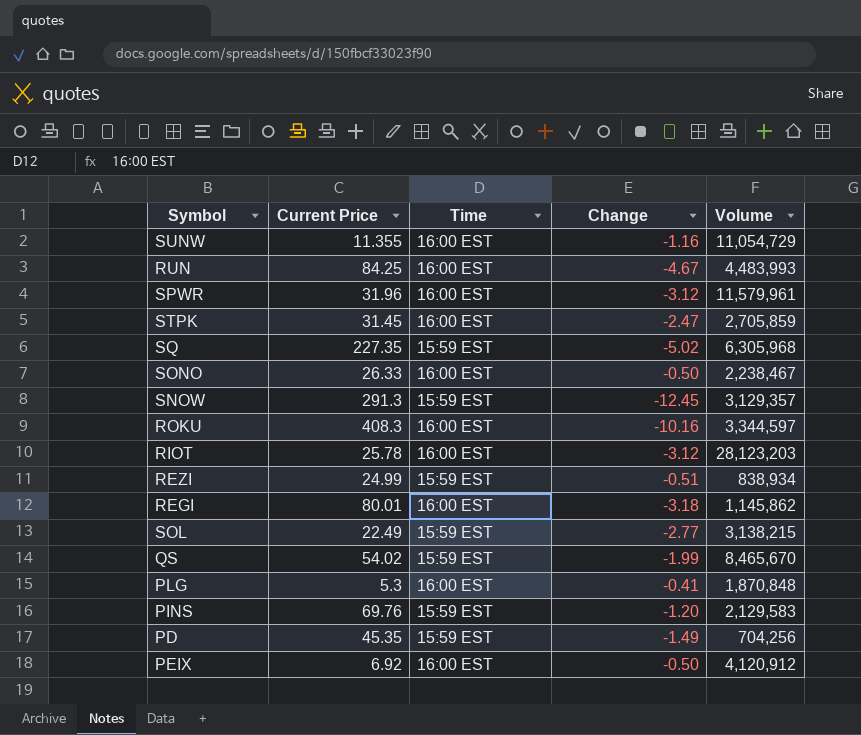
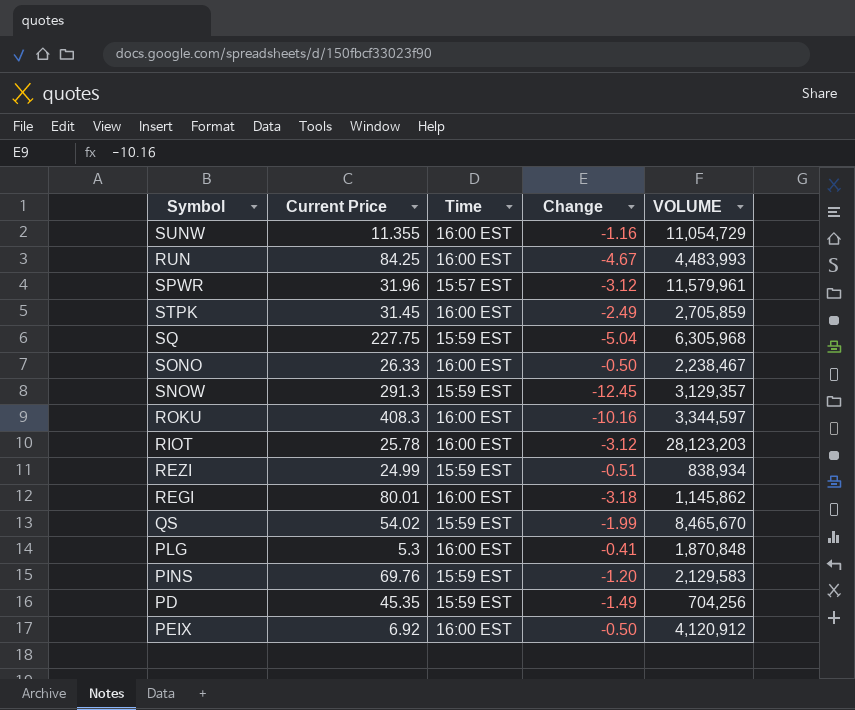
column name: Volume -> VOLUME
row SOL: 22.49 | 15:59 EST | -2.77 | 3,138,215 -> none
SPWR | Time: 16:00 EST -> 15:57 EST
STPK | Change: -2.47 -> -2.49
SQ | Current Price: 227.35 -> 227.75
SQ | Change: -5.02 -> -5.04

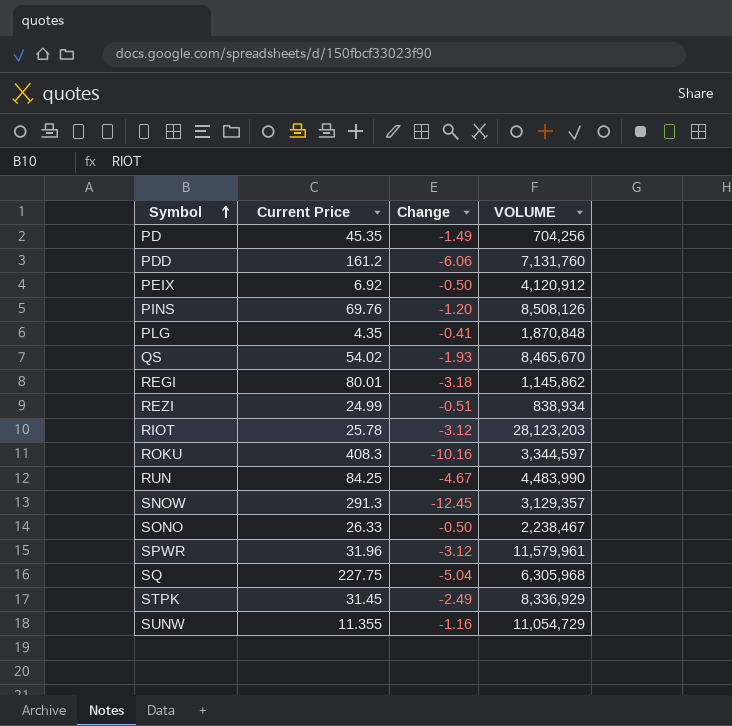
row order: none -> Symbol ascending
column Time | position: 3 -> none
row PDD: none -> 161.2 | -6.06 | 7,131,760
PINS | VOLUME: 2,129,583 -> 8,508,126
PLG | Current Price: 5.3 -> 4.35
QS | Change: -1.99 -> -1.93
RUN | VOLUME: 4,483,993 -> 4,483,990
STPK | VOLUME: 2,705,859 -> 8,336,929

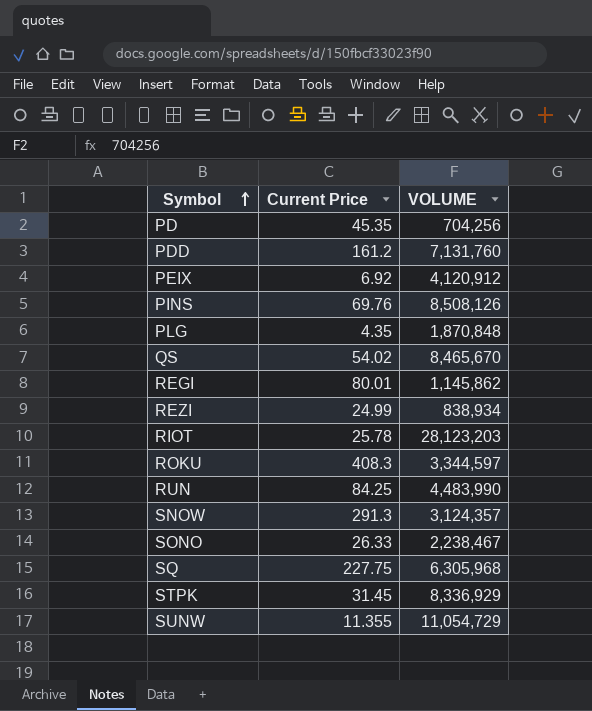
column Change | position: 3 -> none
row SPWR: 31.96 | -3.12 | 11,579,961 -> none
SNOW | VOLUME: 3,129,357 -> 3,124,357

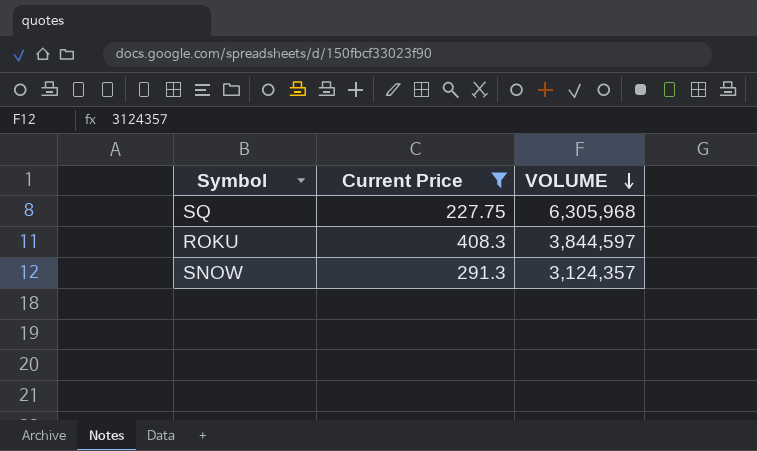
filter: none -> Current Price >= 227.75
row order: Symbol ascending -> VOLUME descending
ROKU | VOLUME: 3,344,597 -> 3,844,597

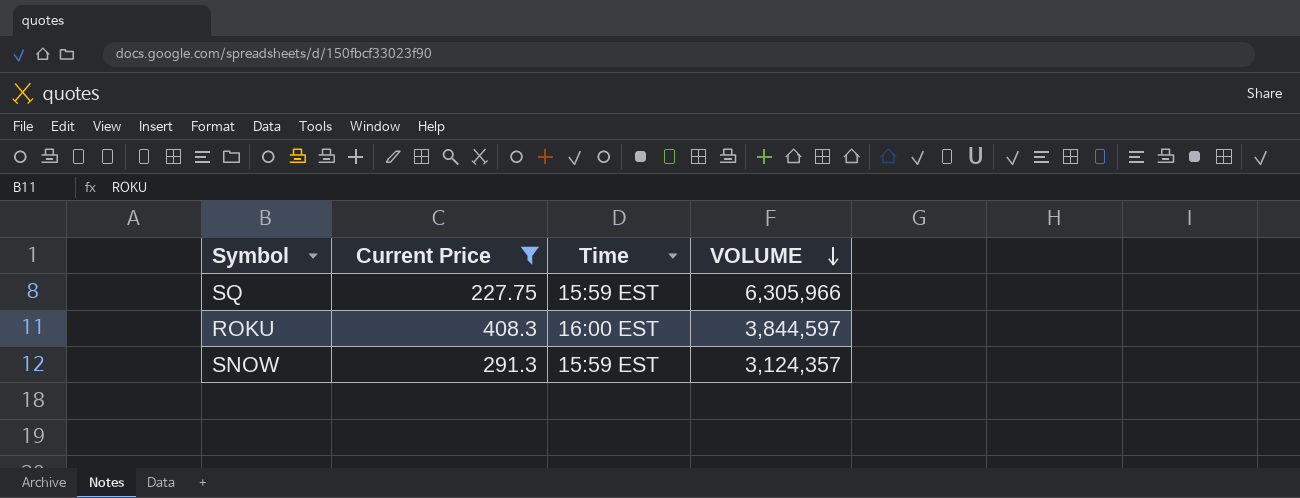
column Time | position: none -> 3
SQ | VOLUME: 6,305,968 -> 6,305,966

